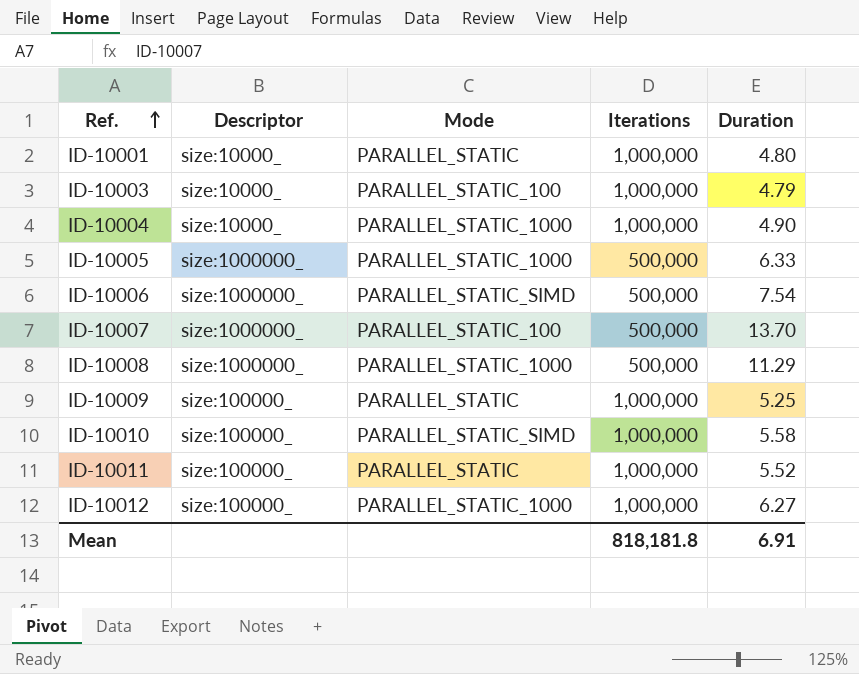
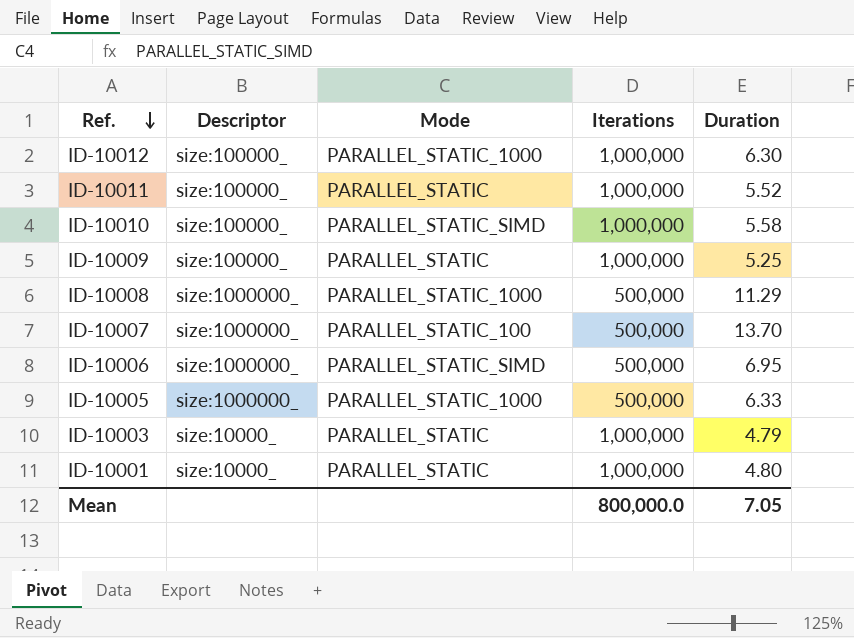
row order: Ref. ascending -> Ref. descending
row ID-10004: size:10000_ | PARALLEL_STATIC_1000 | 1,000,000 | 4.90 -> none
ID-10012 | Duration: 6.27 -> 6.30
ID-10006 | Duration: 7.54 -> 6.95
ID-10003 | Mode: PARALLEL_STATIC_100 -> PARALLEL_STATIC
Mean | Iterations: 818,181.8 -> 800,000.0
Mean | Duration: 6.91 -> 7.05

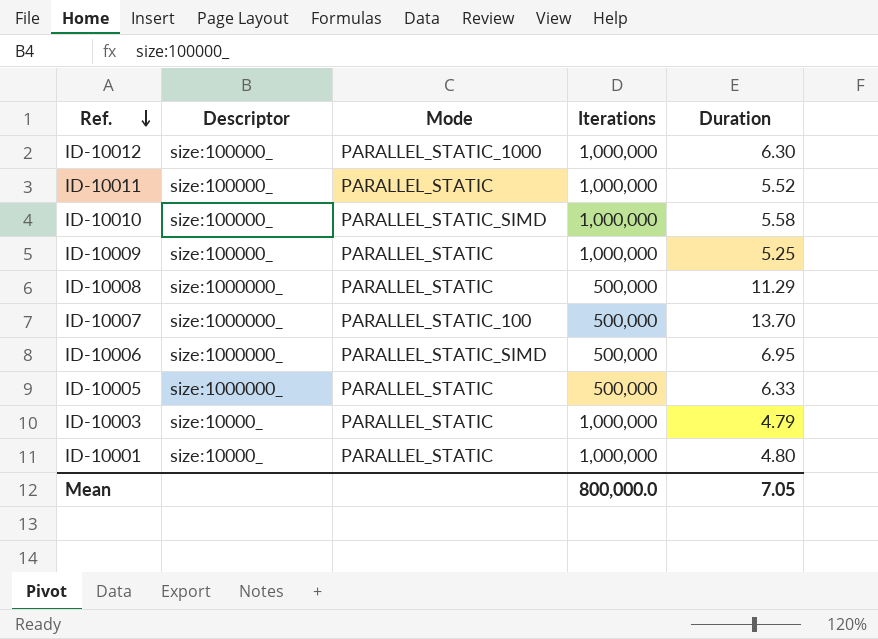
ID-10008 | Mode: PARALLEL_STATIC_1000 -> PARALLEL_STATIC
ID-10005 | Mode: PARALLEL_STATIC_1000 -> PARALLEL_STATIC

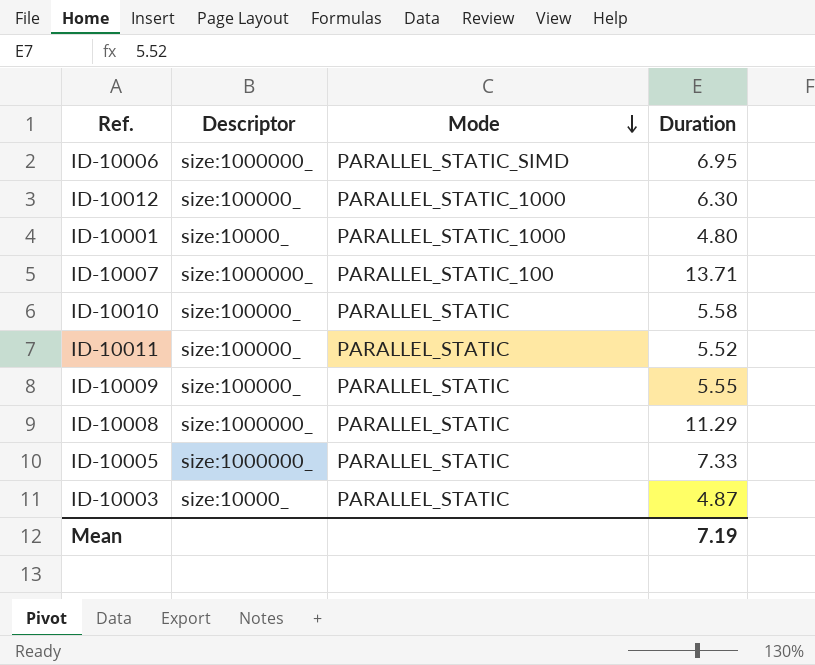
row order: Ref. descending -> Mode descending
column Iterations | position: 4 -> none
ID-10001 | Mode: PARALLEL_STATIC -> PARALLEL_STATIC_1000
ID-10007 | Duration: 13.70 -> 13.71
ID-10010 | Mode: PARALLEL_STATIC_SIMD -> PARALLEL_STATIC
ID-10009 | Duration: 5.25 -> 5.55
ID-10005 | Duration: 6.33 -> 7.33
ID-10003 | Duration: 4.79 -> 4.87
Mean | Duration: 7.05 -> 7.19

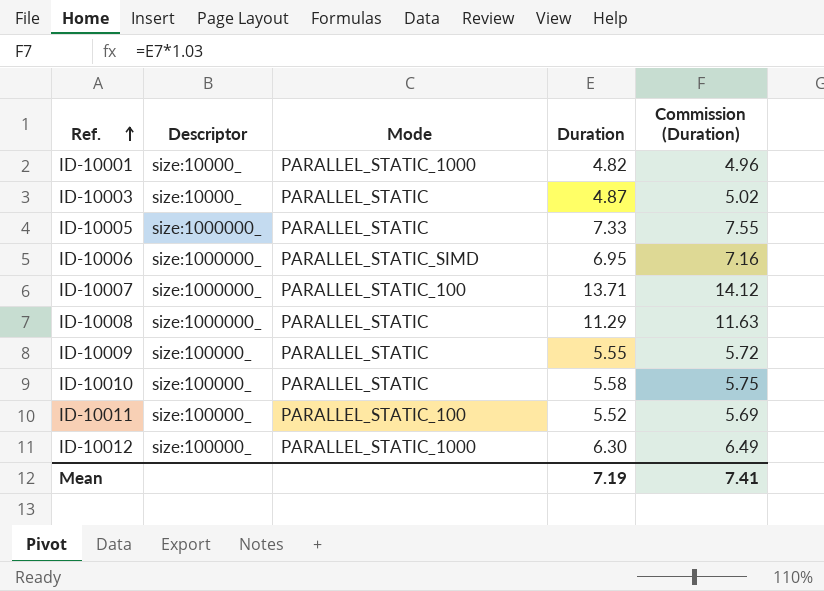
row order: Mode descending -> Ref. ascending
column Commission (Duration) | formula: none -> [Duration] * 1.03
ID-10001 | Duration: 4.80 -> 4.82
ID-10011 | Mode: PARALLEL_STATIC -> PARALLEL_STATIC_100

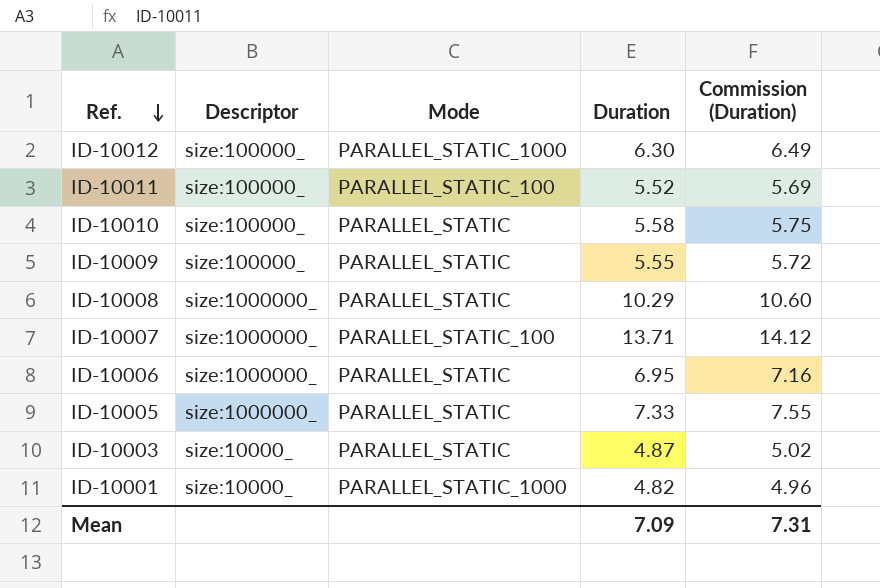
row order: Ref. ascending -> Ref. descending
ID-10008 | Duration: 11.29 -> 10.29
ID-10008 | Commission (Duration): 11.63 -> 10.60
ID-10006 | Mode: PARALLEL_STATIC_SIMD -> PARALLEL_STATIC
Mean | Duration: 7.19 -> 7.09
Mean | Commission (Duration): 7.41 -> 7.31

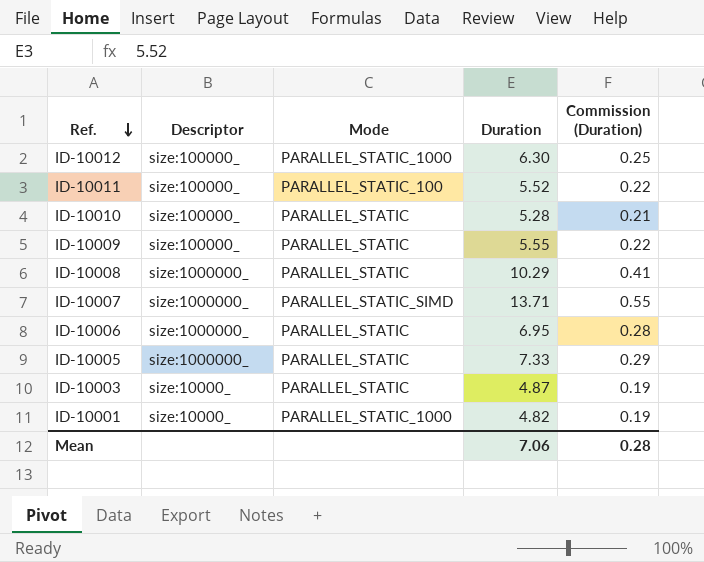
column Commission (Duration) | formula: [Duration] * 1.03 -> [Duration] * 0.04
ID-10010 | Duration: 5.58 -> 5.28
ID-10007 | Mode: PARALLEL_STATIC_100 -> PARALLEL_STATIC_SIMD
Mean | Duration: 7.09 -> 7.06
Mean | Commission (Duration): 7.31 -> 0.28

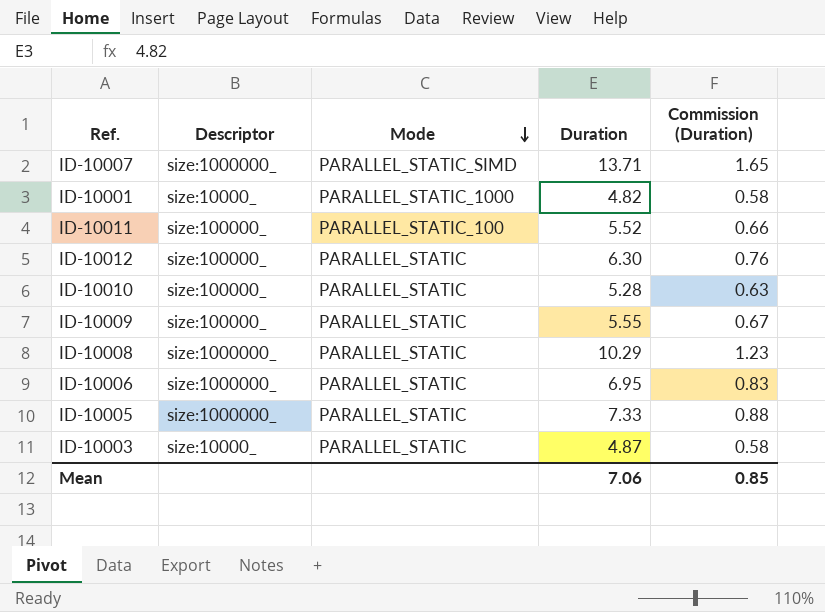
row order: Ref. descending -> Mode descending
column Commission (Duration) | formula: [Duration] * 0.04 -> [Duration] * 0.12
ID-10012 | Mode: PARALLEL_STATIC_1000 -> PARALLEL_STATIC
Mean | Commission (Duration): 0.28 -> 0.85

